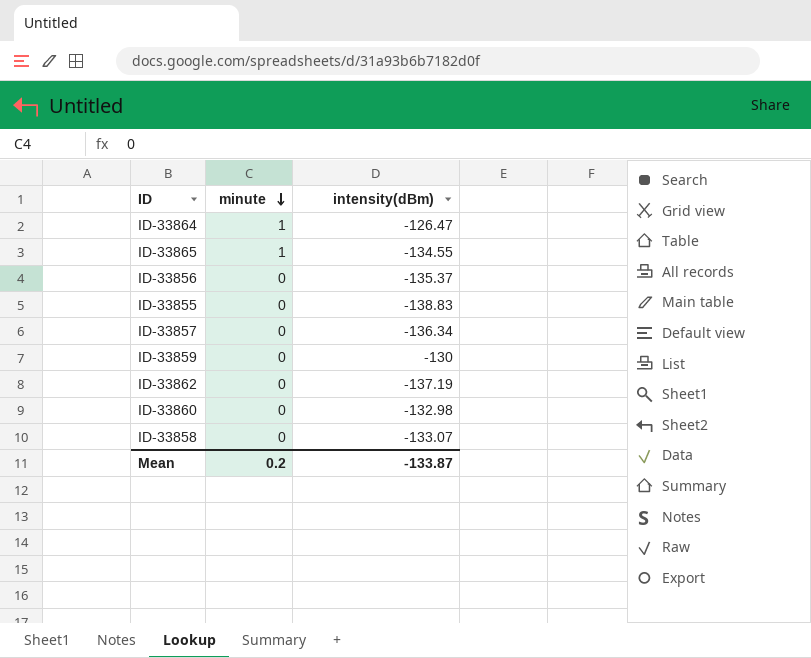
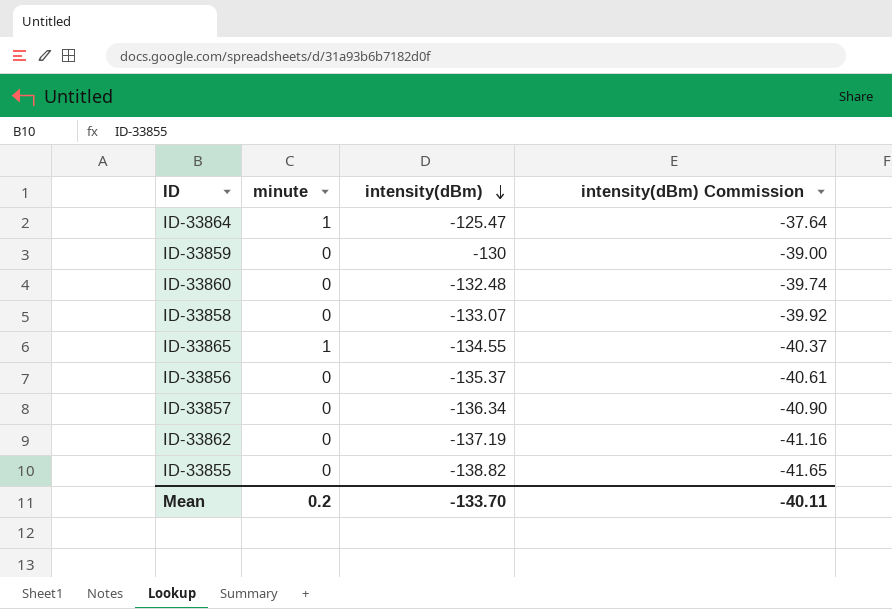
row order: minute descending -> intensity(dBm) descending
column intensity(dBm) Commission | formula: none -> [intensity(dBm)] * 0.3
ID-33864 | intensity(dBm): -126.47 -> -125.47
ID-33860 | intensity(dBm): -132.98 -> -132.48
ID-33855 | intensity(dBm): -138.83 -> -138.82
Mean | intensity(dBm): -133.87 -> -133.70

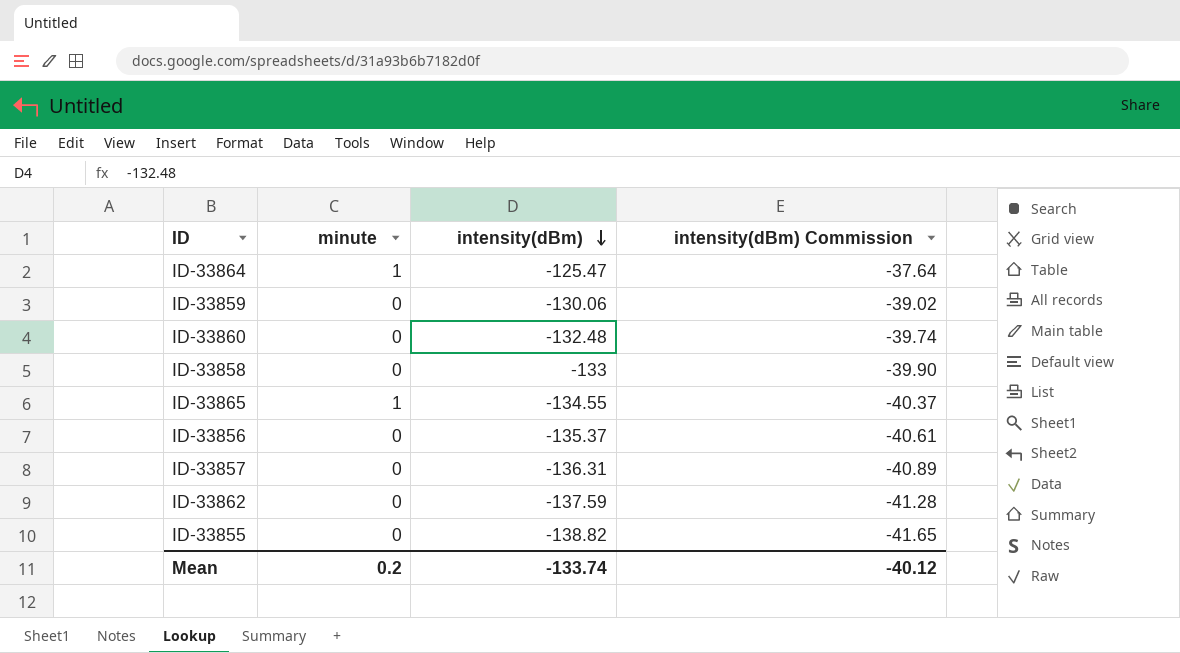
ID-33859 | intensity(dBm): -130 -> -130.06
ID-33859 | intensity(dBm) Commission: -39.00 -> -39.02
ID-33858 | intensity(dBm): -133.07 -> -133
ID-33858 | intensity(dBm) Commission: -39.92 -> -39.90
ID-33857 | intensity(dBm): -136.34 -> -136.31
ID-33857 | intensity(dBm) Commission: -40.90 -> -40.89
ID-33862 | intensity(dBm): -137.19 -> -137.59
ID-33862 | intensity(dBm) Commission: -41.16 -> -41.28
Mean | intensity(dBm): -133.70 -> -133.74
Mean | intensity(dBm) Commission: -40.11 -> -40.12

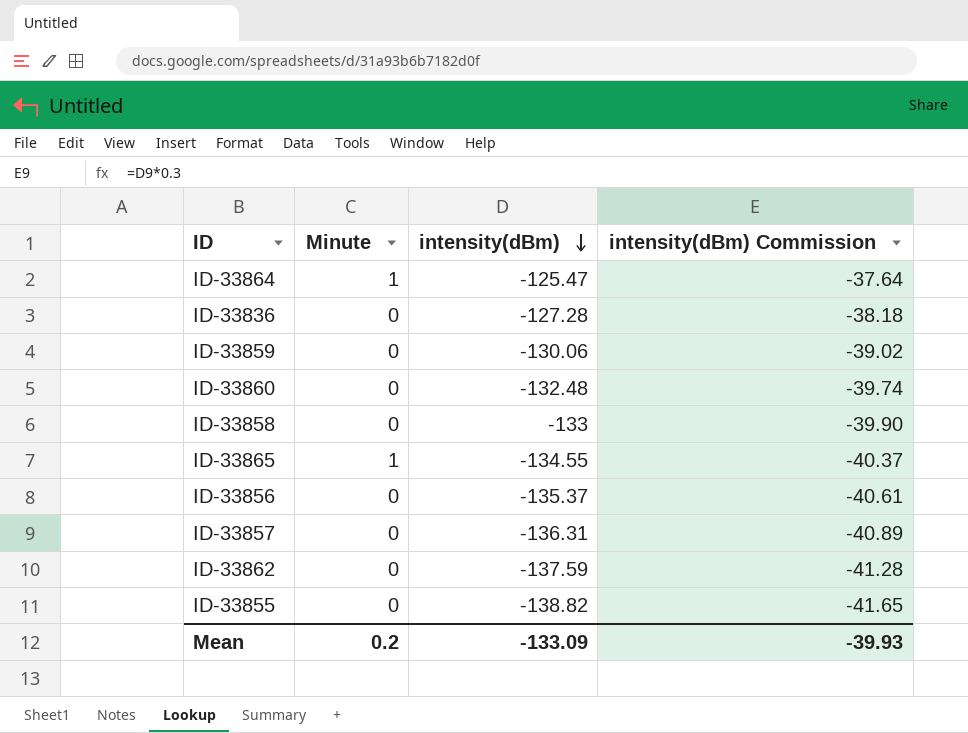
column name: minute -> Minute
row ID-33836: none -> 0 | -127.28 | -38.18
Mean | intensity(dBm): -133.74 -> -133.09
Mean | intensity(dBm) Commission: -40.12 -> -39.93

